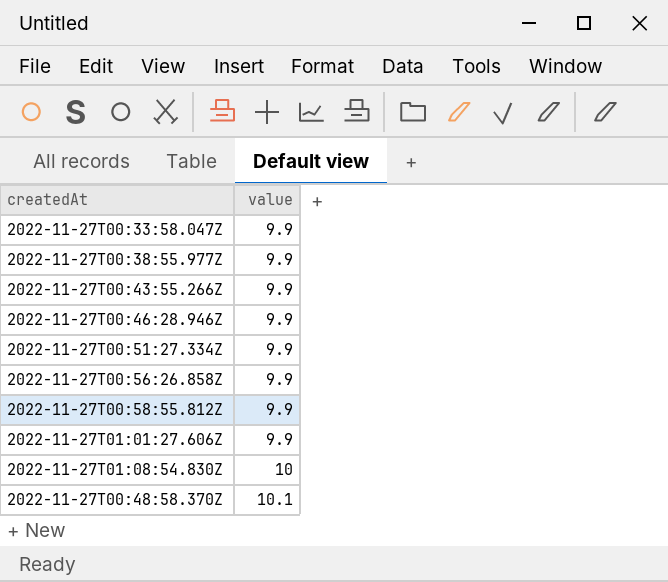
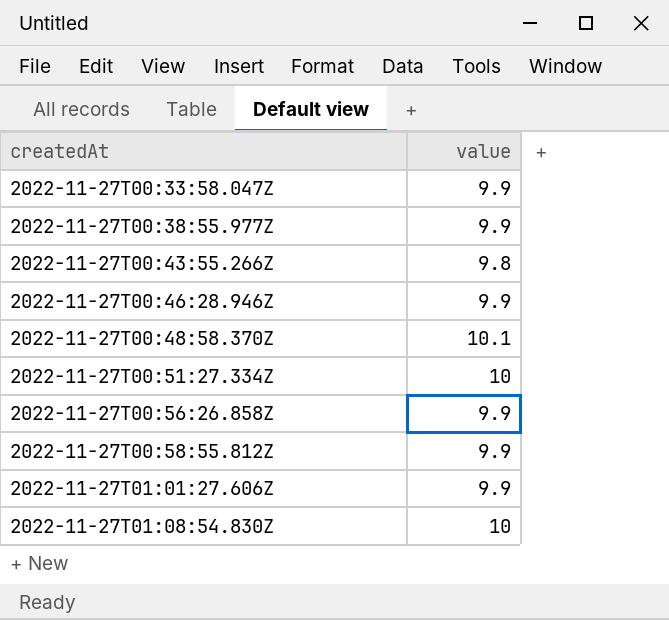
row order: value ascending -> createdAt ascending
2022-11-27T00:43:55.266Z | value: 9.9 -> 9.8
2022-11-27T00:51:27.334Z | value: 9.9 -> 10

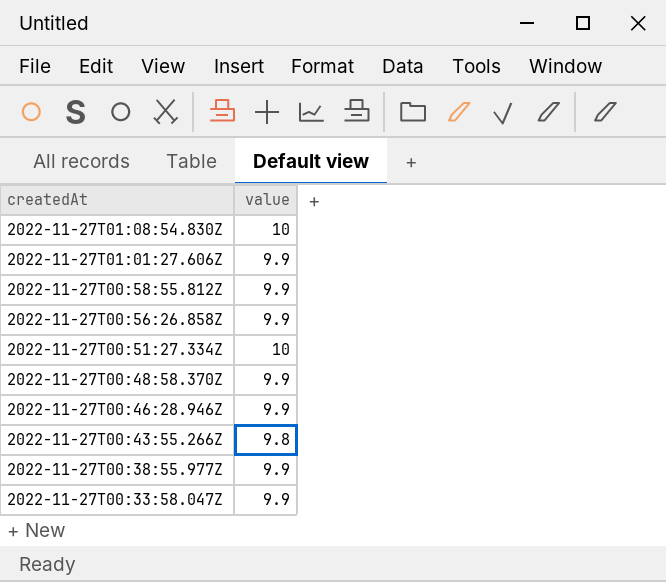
row order: createdAt ascending -> createdAt descending
2022-11-27T00:48:58.370Z | value: 10.1 -> 9.9

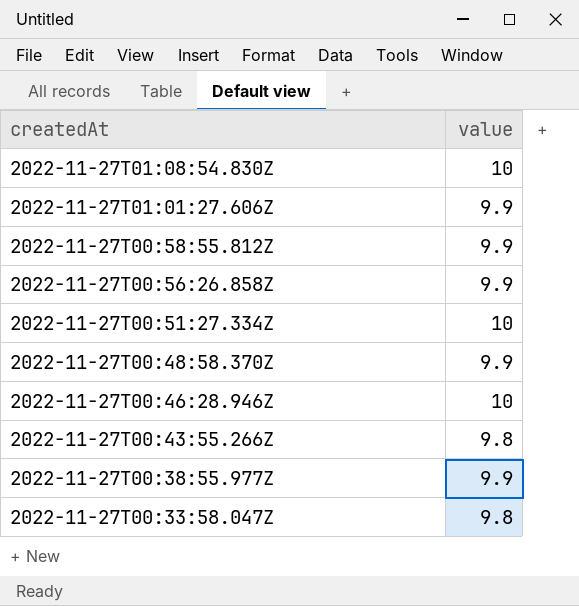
2022-11-27T00:46:28.946Z | value: 9.9 -> 10
2022-11-27T00:33:58.047Z | value: 9.9 -> 9.8

